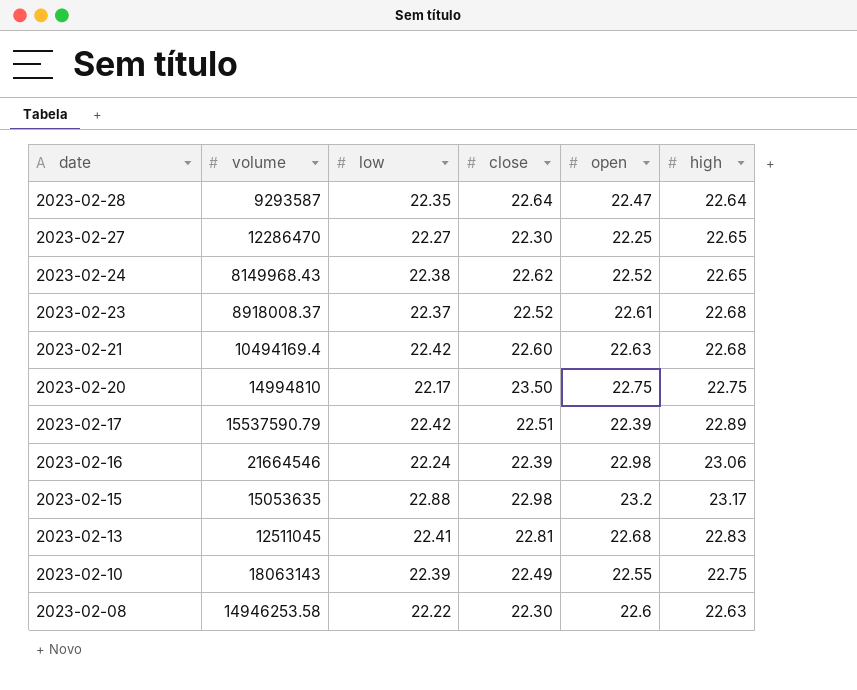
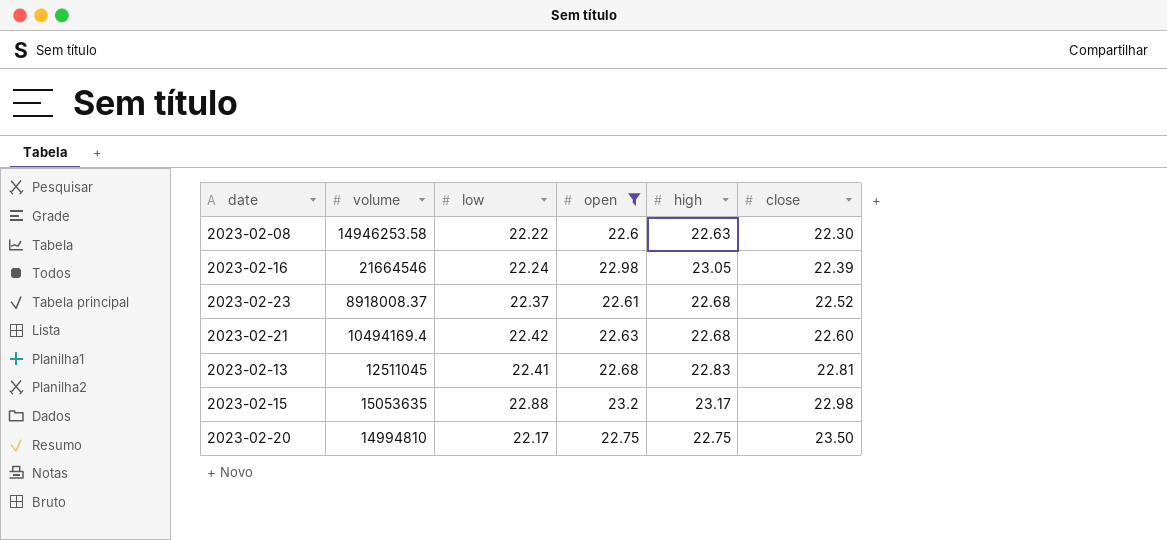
filter: none -> open >= 22.6
row order: date descending -> close ascending
column close | position: 4 -> 6
2023-02-16 | high: 23.06 -> 23.05

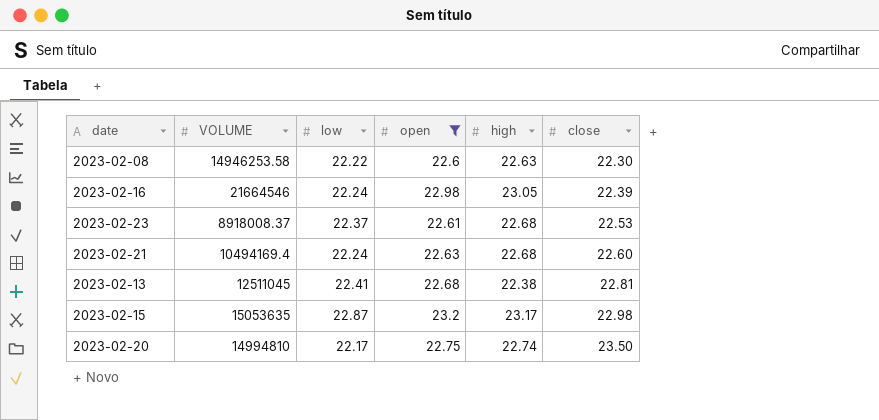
column name: volume -> VOLUME
2023-02-23 | close: 22.52 -> 22.53
2023-02-21 | low: 22.42 -> 22.24
2023-02-13 | high: 22.83 -> 22.38
2023-02-15 | low: 22.88 -> 22.87
2023-02-20 | high: 22.75 -> 22.74

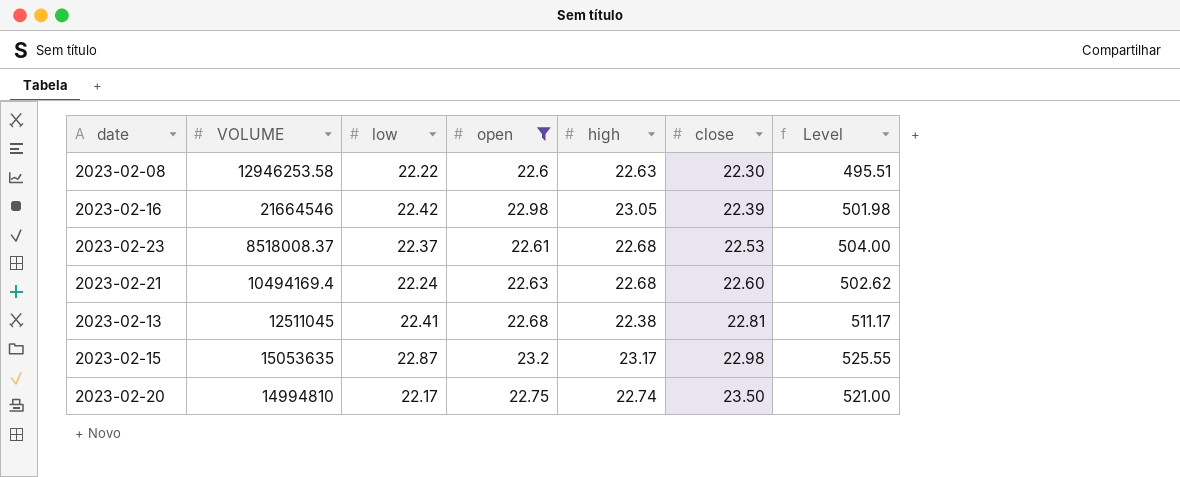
column Level | formula: none -> [low] * [close]
2023-02-08 | VOLUME: 14946253.58 -> 12946253.58
2023-02-16 | low: 22.24 -> 22.42
2023-02-23 | VOLUME: 8918008.37 -> 8518008.37

